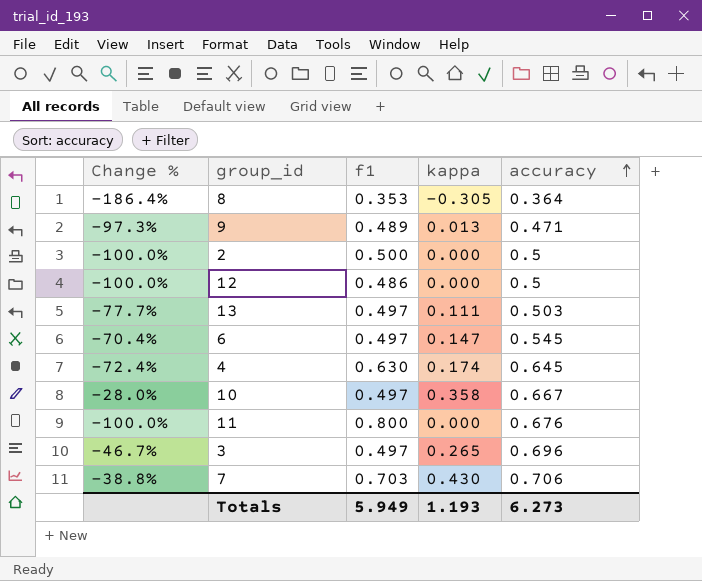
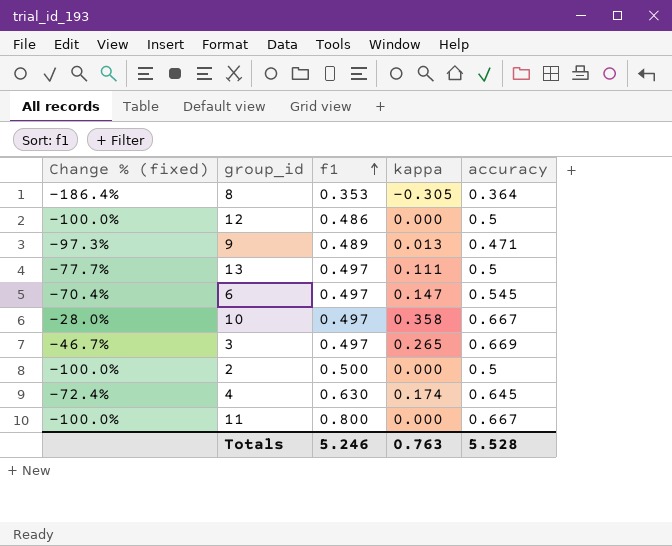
row order: accuracy ascending -> f1 ascending
column name: Change % -> Change % (fixed)
row 7: -38.8% | 0.703 | 0.430 | 0.706 -> none
13 | accuracy: 0.503 -> 0.5
3 | accuracy: 0.696 -> 0.669
11 | accuracy: 0.676 -> 0.667
Totals | f1: 5.949 -> 5.246
Totals | kappa: 1.193 -> 0.763
Totals | accuracy: 6.273 -> 5.528

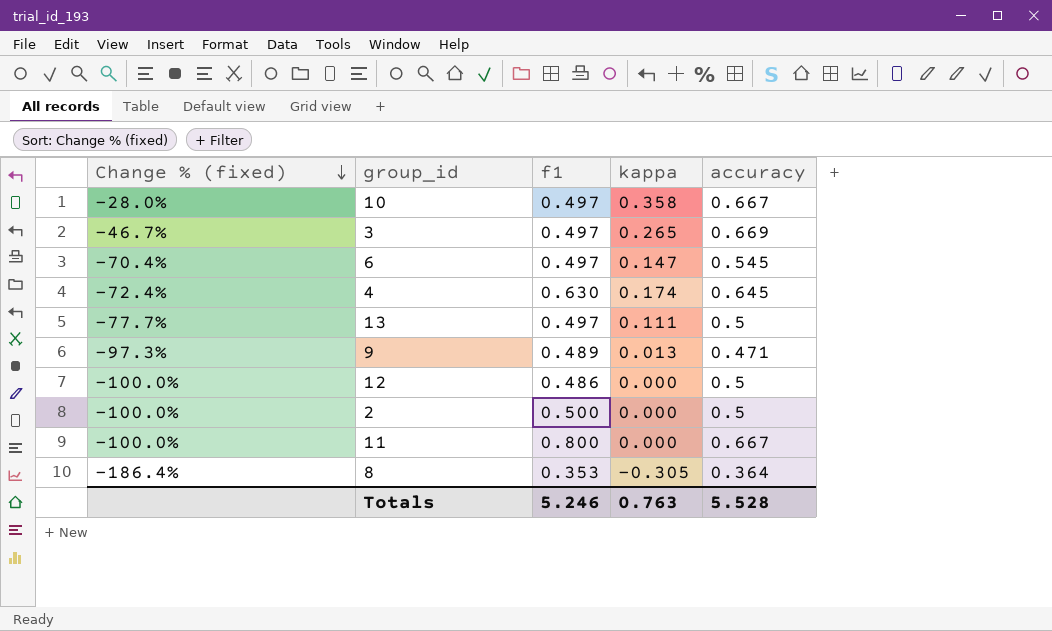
row order: f1 ascending -> Change % (fixed) descending

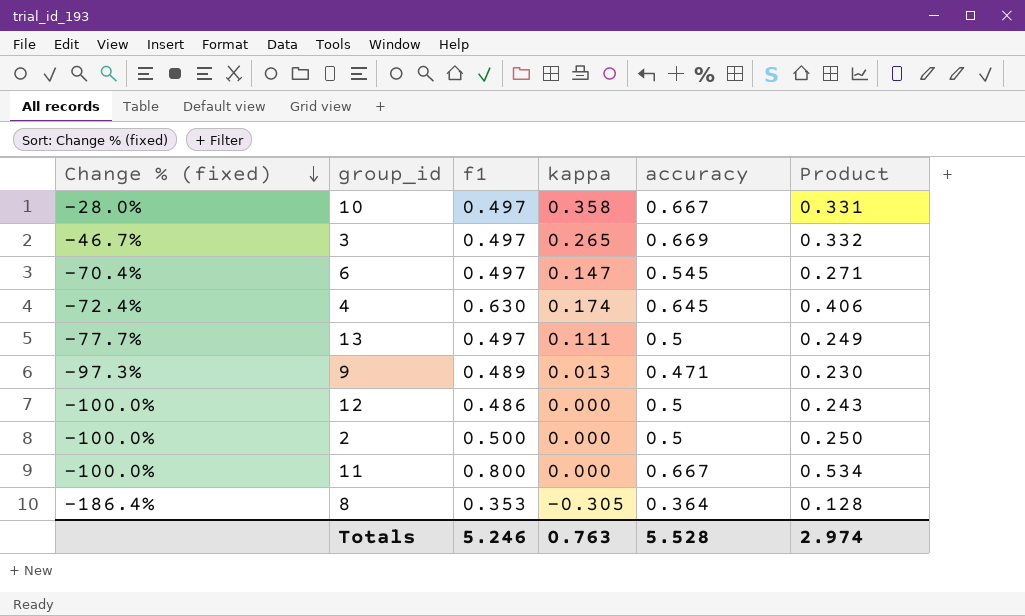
column Product | formula: none -> [f1] * [accuracy]

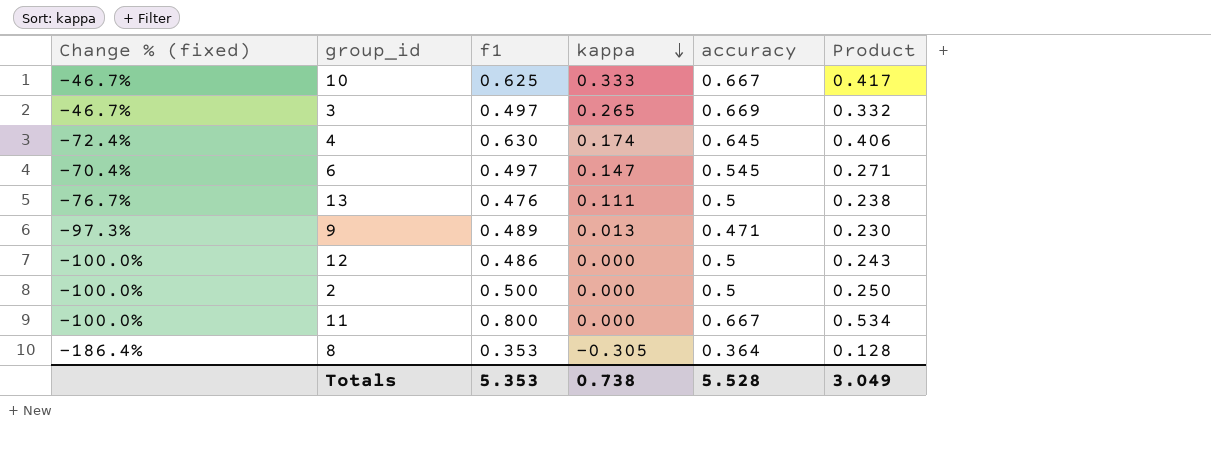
row order: Change % (fixed) descending -> kappa descending
10 | Change % (fixed): -28.0% -> -46.7%
10 | f1: 0.497 -> 0.625
10 | kappa: 0.358 -> 0.333
10 | Product: 0.331 -> 0.417
13 | Change % (fixed): -77.7% -> -76.7%
13 | f1: 0.497 -> 0.476
13 | Product: 0.249 -> 0.238
Totals | f1: 5.246 -> 5.353
Totals | kappa: 0.763 -> 0.738
Totals | Product: 2.974 -> 3.049

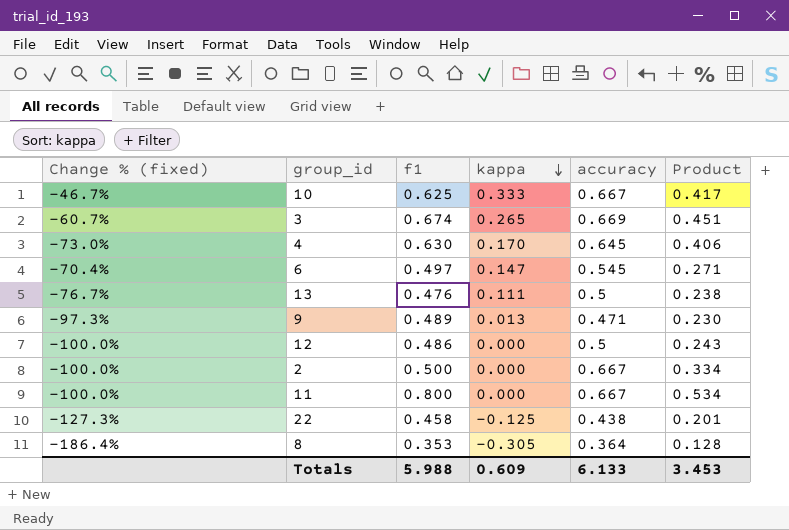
3 | Change % (fixed): -46.7% -> -60.7%
3 | f1: 0.497 -> 0.674
3 | Product: 0.332 -> 0.451
4 | Change % (fixed): -72.4% -> -73.0%
4 | kappa: 0.174 -> 0.170
2 | accuracy: 0.5 -> 0.667
2 | Product: 0.250 -> 0.334
row 22: none -> -127.3% | 0.458 | -0.125 | 0.438 | 0.201
Totals | f1: 5.353 -> 5.988
Totals | kappa: 0.738 -> 0.609
Totals | accuracy: 5.528 -> 6.133
Totals | Product: 3.049 -> 3.453

